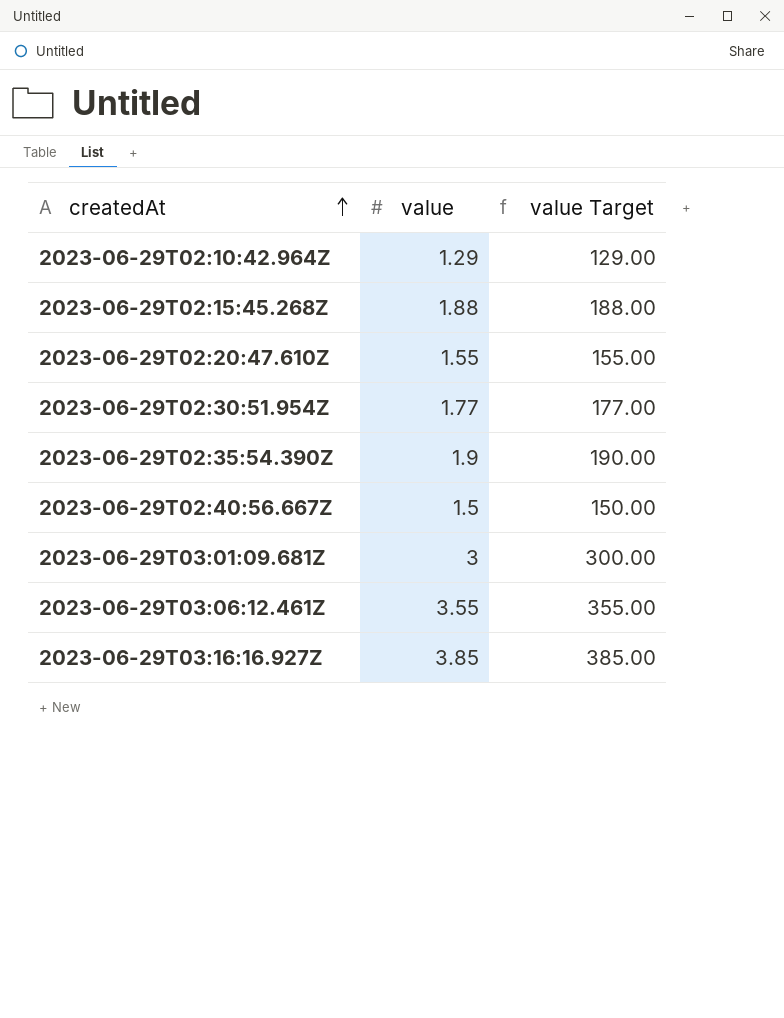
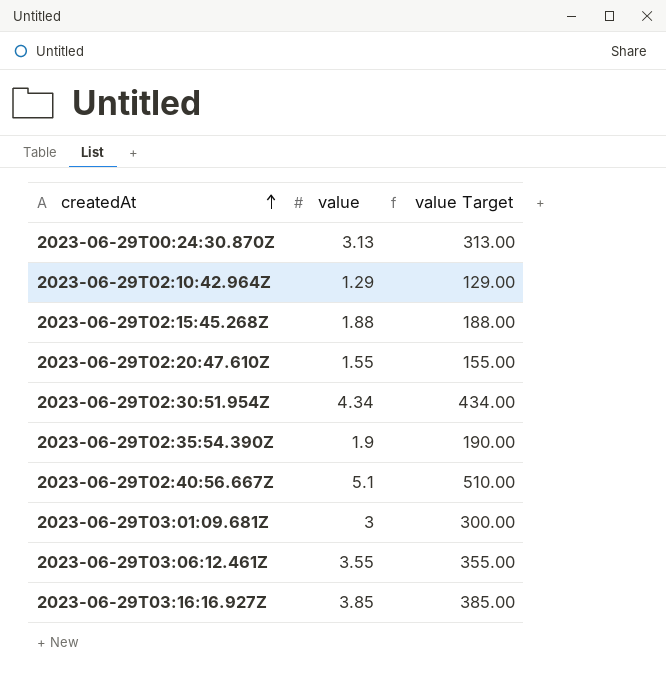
row 2023-06-29T00:24:30.870Z: none -> 3.13 | 313.00
2023-06-29T02:30:51.954Z | value: 1.77 -> 4.34
2023-06-29T02:30:51.954Z | value Target: 177.00 -> 434.00
2023-06-29T02:40:56.667Z | value: 1.5 -> 5.1
2023-06-29T02:40:56.667Z | value Target: 150.00 -> 510.00

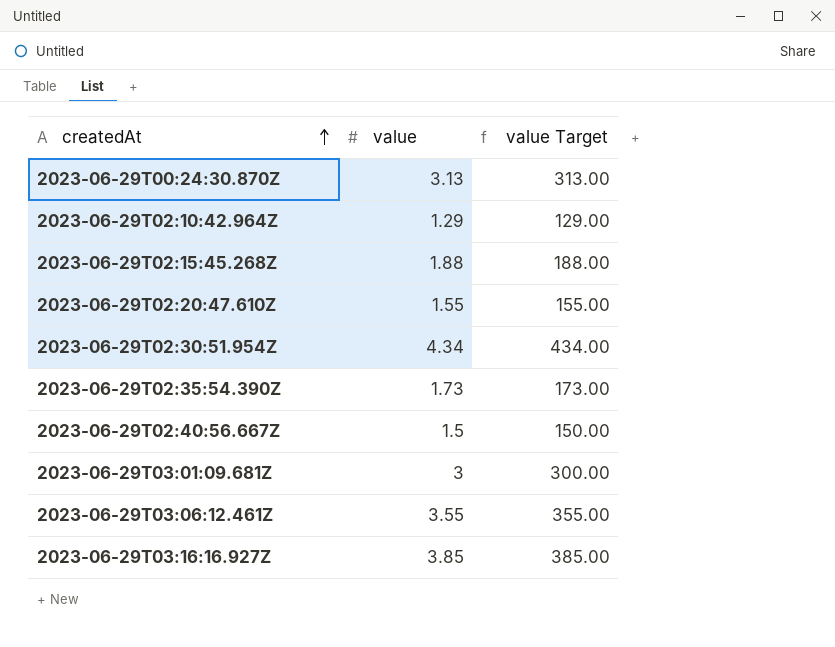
2023-06-29T02:35:54.390Z | value: 1.9 -> 1.73
2023-06-29T02:35:54.390Z | value Target: 190.00 -> 173.00
2023-06-29T02:40:56.667Z | value: 5.1 -> 1.5
2023-06-29T02:40:56.667Z | value Target: 510.00 -> 150.00

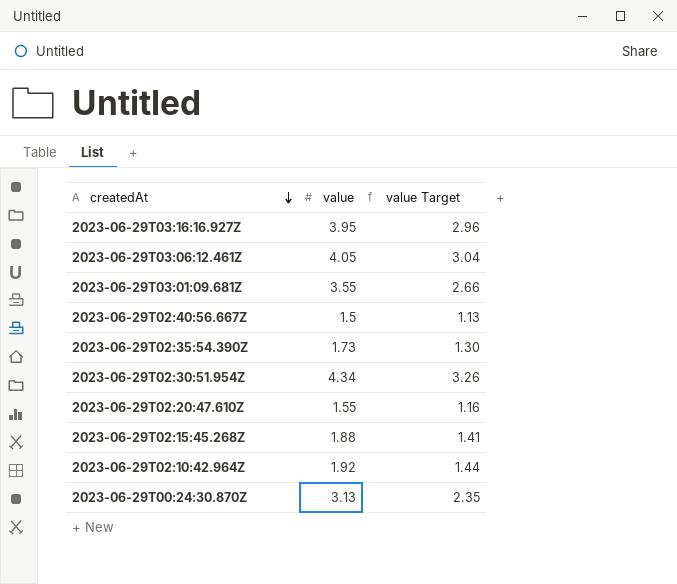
row order: createdAt ascending -> createdAt descending
column value Target | formula: [value] * 100 -> [value] * 0.75
2023-06-29T03:16:16.927Z | value: 3.85 -> 3.95
2023-06-29T03:06:12.461Z | value: 3.55 -> 4.05
2023-06-29T03:01:09.681Z | value: 3 -> 3.55
2023-06-29T02:10:42.964Z | value: 1.29 -> 1.92

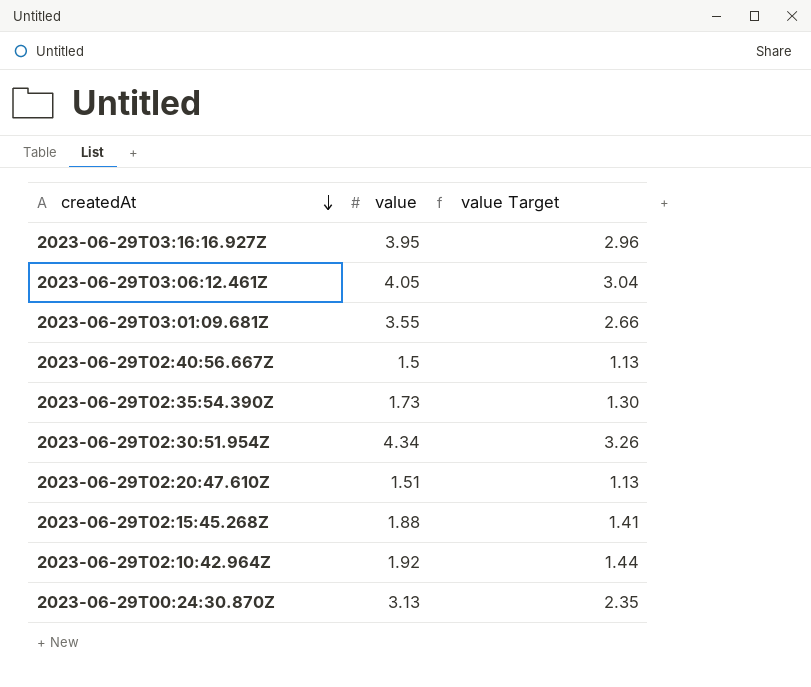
2023-06-29T02:20:47.610Z | value: 1.55 -> 1.51
2023-06-29T02:20:47.610Z | value Target: 1.16 -> 1.13

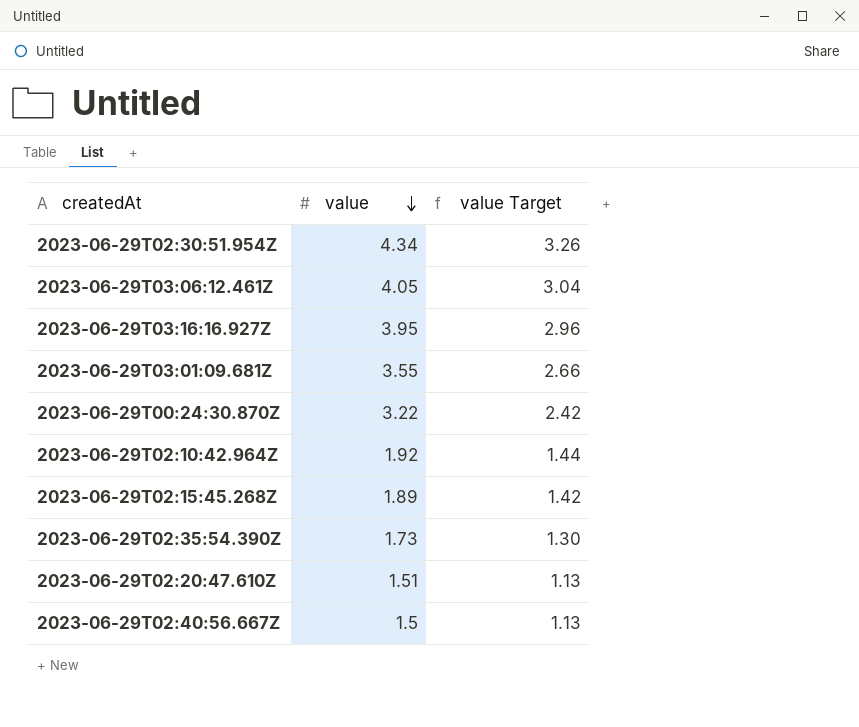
row order: createdAt descending -> value descending
2023-06-29T00:24:30.870Z | value: 3.13 -> 3.22
2023-06-29T00:24:30.870Z | value Target: 2.35 -> 2.42
2023-06-29T02:15:45.268Z | value: 1.88 -> 1.89
2023-06-29T02:15:45.268Z | value Target: 1.41 -> 1.42

